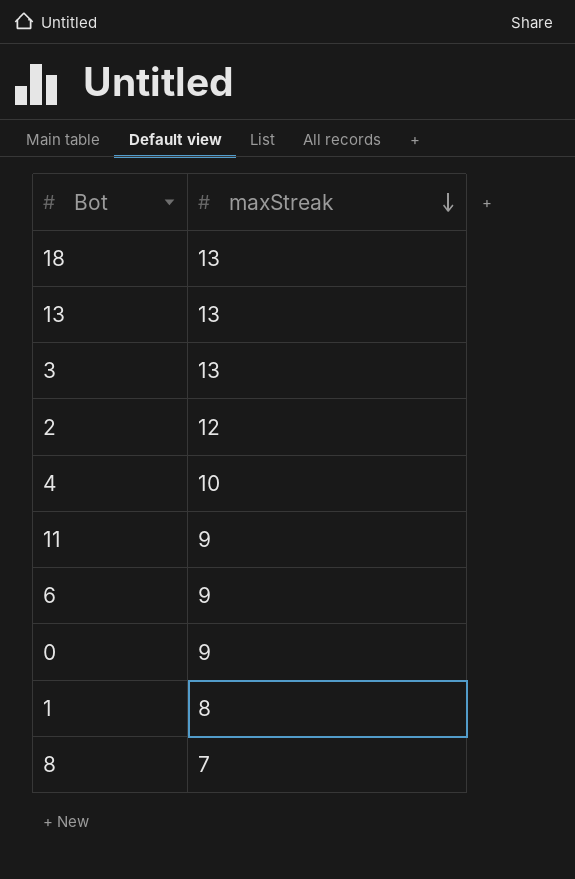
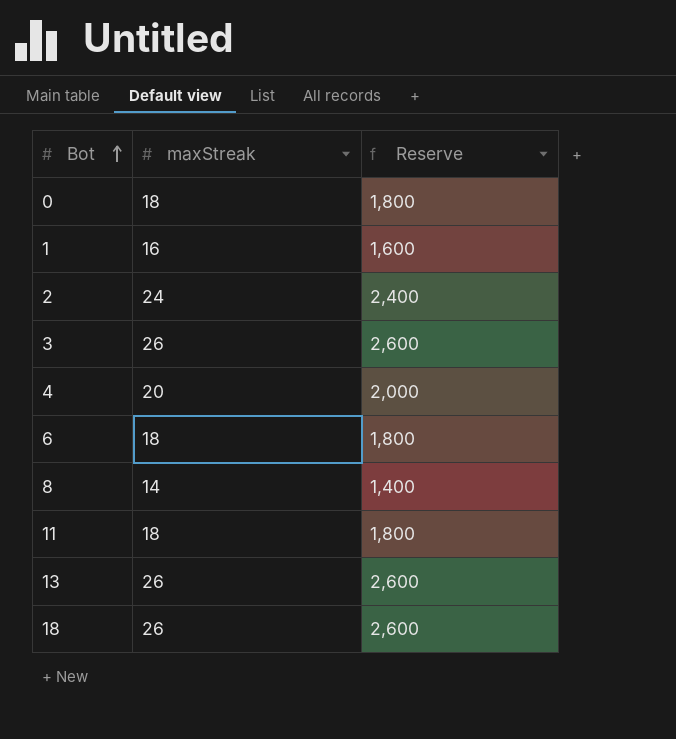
row order: maxStreak descending -> Bot ascending
column Reserve | formula: none -> [maxStreak] * 100
0 | maxStreak: 9 -> 18
1 | maxStreak: 8 -> 16
2 | maxStreak: 12 -> 24
3 | maxStreak: 13 -> 26
4 | maxStreak: 10 -> 20
6 | maxStreak: 9 -> 18
8 | maxStreak: 7 -> 14
11 | maxStreak: 9 -> 18
13 | maxStreak: 13 -> 26
18 | maxStreak: 13 -> 26

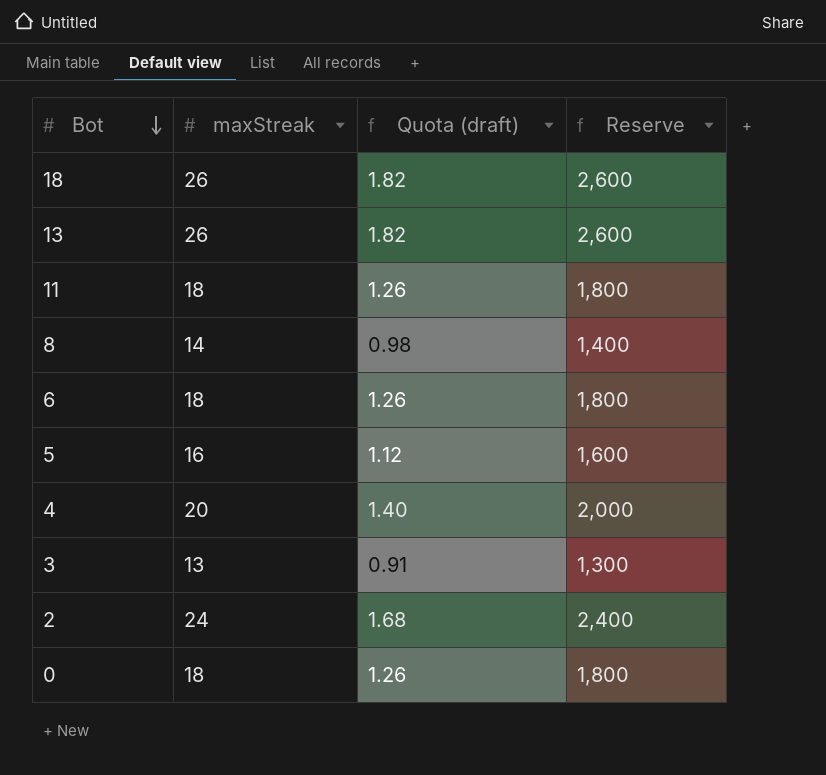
row order: Bot ascending -> Bot descending
column Quota (draft) | formula: none -> [maxStreak] * 0.07
row 1: 16 | 1,600 -> none
row 5: none -> 16 | 1.12 | 1,600
3 | maxStreak: 26 -> 13
3 | Reserve: 2,600 -> 1,300

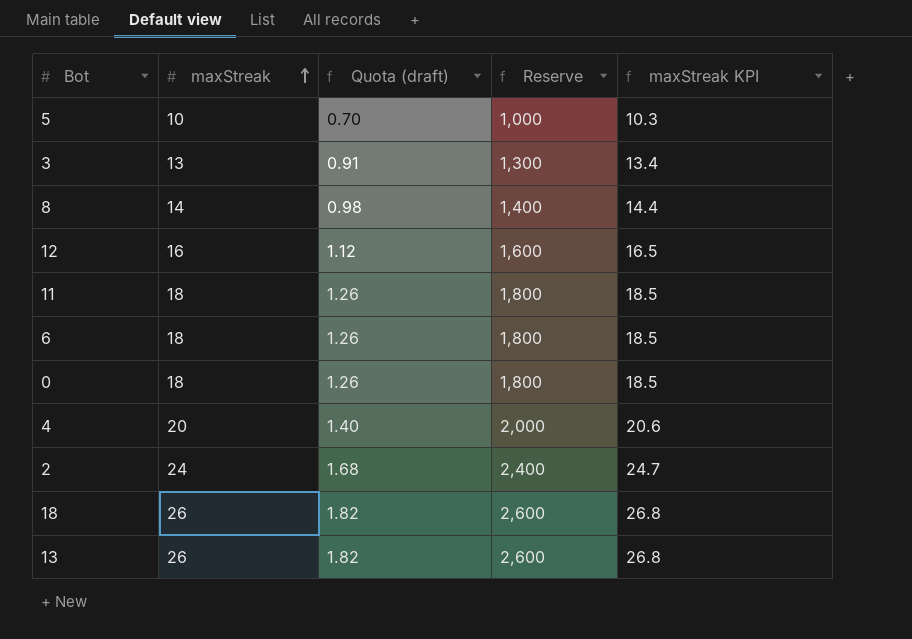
row order: Bot descending -> maxStreak ascending
column maxStreak KPI | formula: none -> [maxStreak] * 1.03
5 | maxStreak: 16 -> 10
5 | Quota (draft): 1.12 -> 0.70
5 | Reserve: 1,600 -> 1,000
row 12: none -> 16 | 1.12 | 1,600 | 16.5

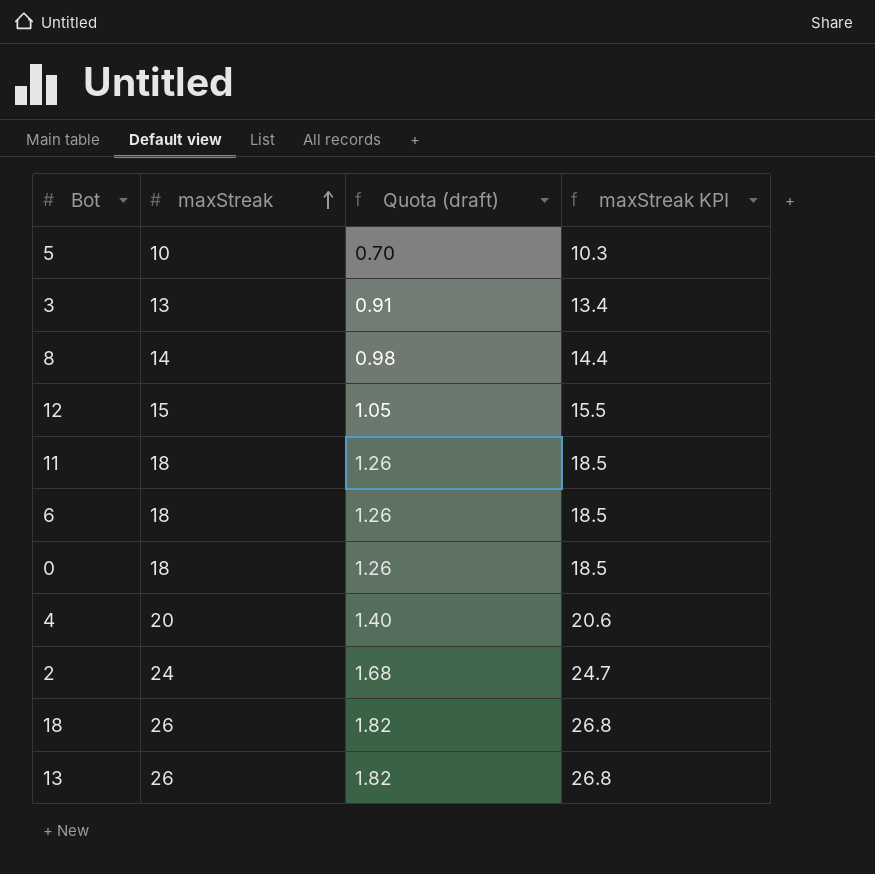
column Reserve | formula: [maxStreak] * 100 -> none
12 | maxStreak: 16 -> 15
12 | Quota (draft): 1.12 -> 1.05
12 | maxStreak KPI: 16.5 -> 15.5

